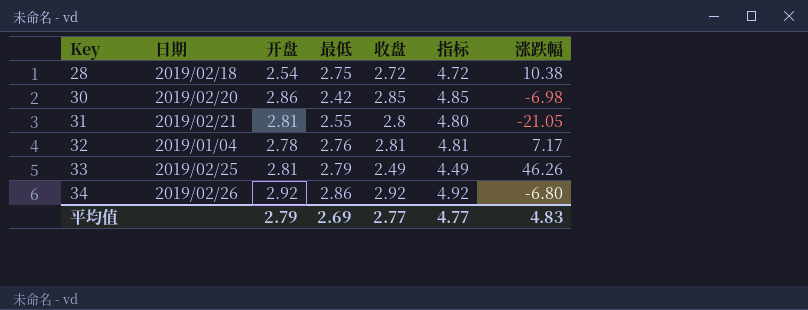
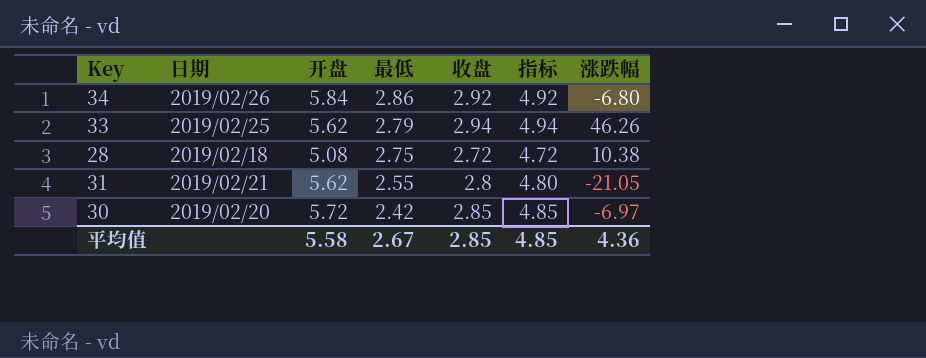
row order: Key ascending -> 最低 descending
row 32: 2019/01/04 | 2.78 | 2.76 | 2.81 | 4.81 | 7.17 -> none
34 | 开盘: 2.92 -> 5.84
33 | 开盘: 2.81 -> 5.62
33 | 收盘: 2.49 -> 2.94
33 | 指标: 4.49 -> 4.94
28 | 开盘: 2.54 -> 5.08
31 | 开盘: 2.81 -> 5.62
30 | 开盘: 2.86 -> 5.72
30 | 涨跌幅: -6.98 -> -6.97
平均值 | 开盘: 2.79 -> 5.58
平均值 | 最低: 2.69 -> 2.67
平均值 | 收盘: 2.77 -> 2.85
平均值 | 指标: 4.77 -> 4.85
平均值 | 涨跌幅: 4.83 -> 4.36

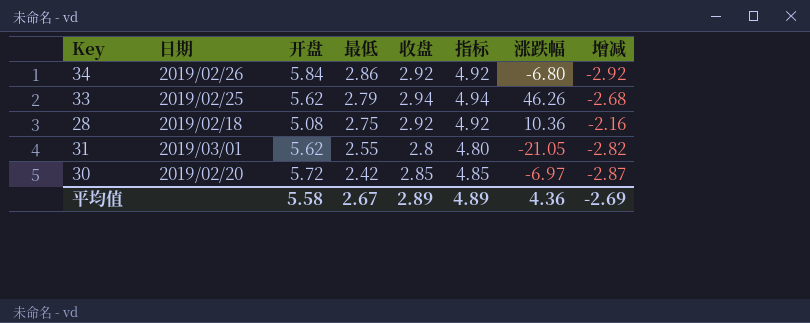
column 增减 | formula: none -> [收盘] - [开盘]
28 | 收盘: 2.72 -> 2.92
28 | 指标: 4.72 -> 4.92
28 | 涨跌幅: 10.38 -> 10.36
31 | 日期: 2019/02/21 -> 2019/03/01
平均值 | 收盘: 2.85 -> 2.89
平均值 | 指标: 4.85 -> 4.89

